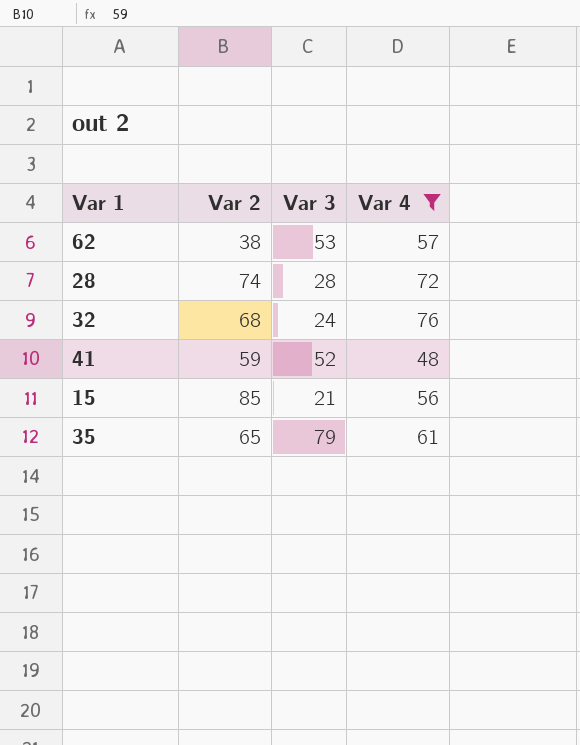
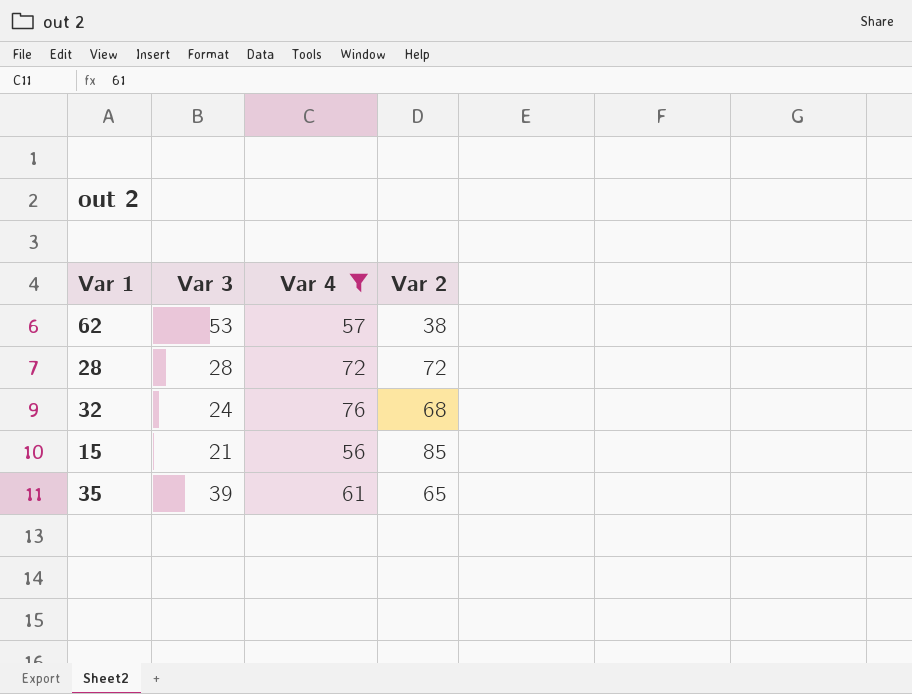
column Var 2 | position: 2 -> 4
row 41: 59 | 52 | 48 -> none
28 | Var 2: 74 -> 72
35 | Var 3: 79 -> 39

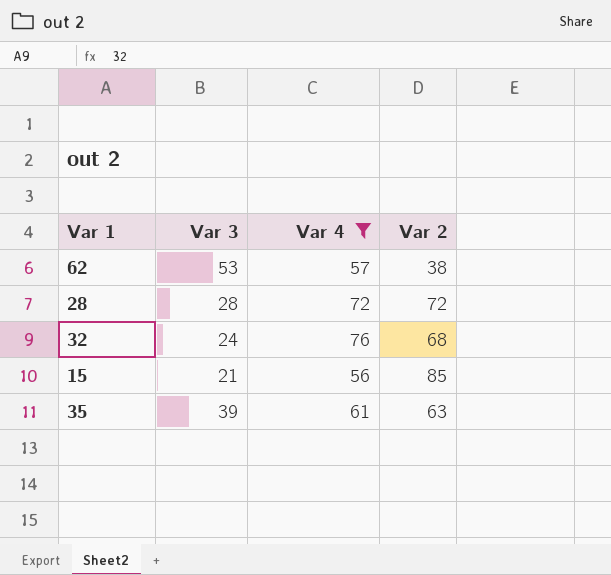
35 | Var 2: 65 -> 63

